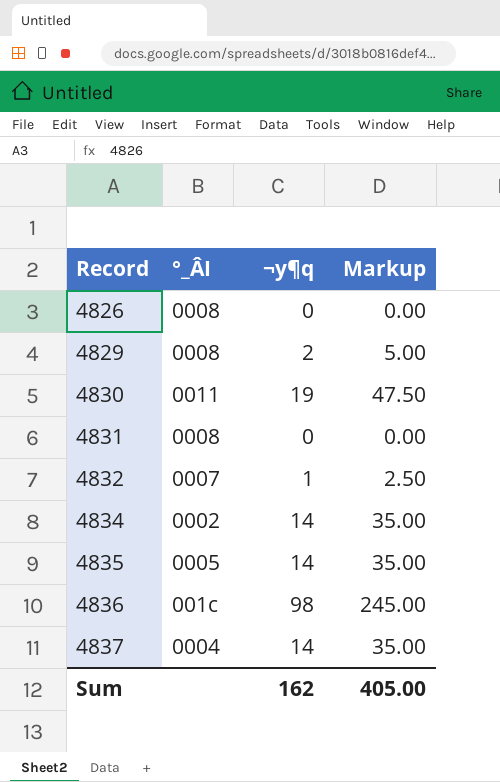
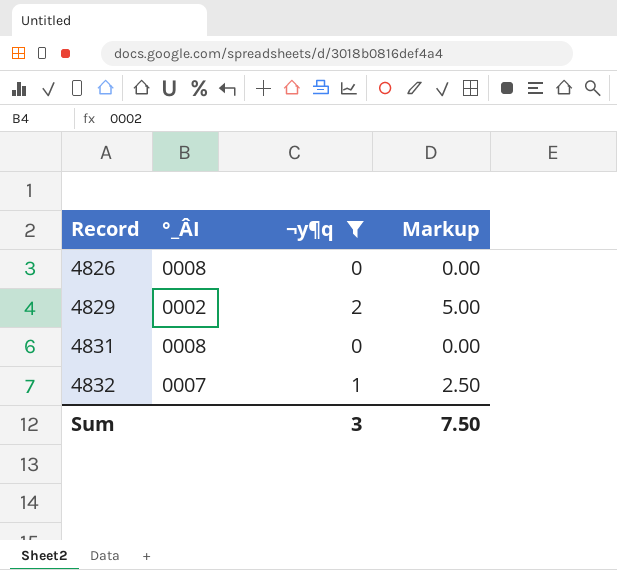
filter: none -> ¬y¶q <= 2
4829 | °_ÂI: 0008 -> 0002
Sum | ¬y¶q: 162 -> 3
Sum | Markup: 405.00 -> 7.50

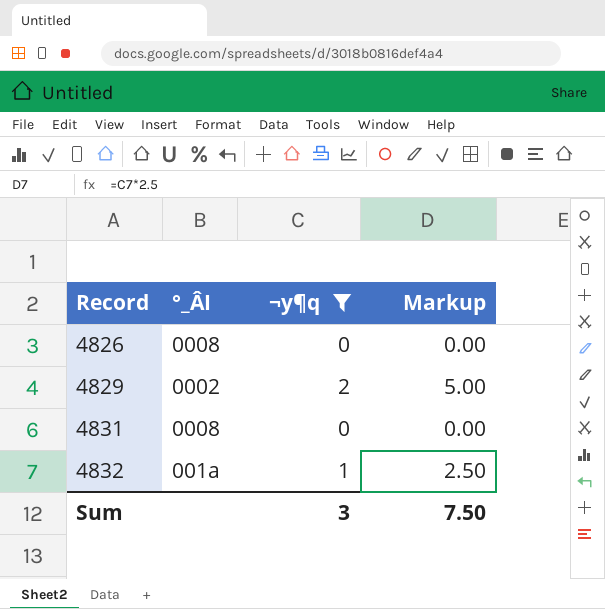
4832 | °_ÂI: 0007 -> 001a

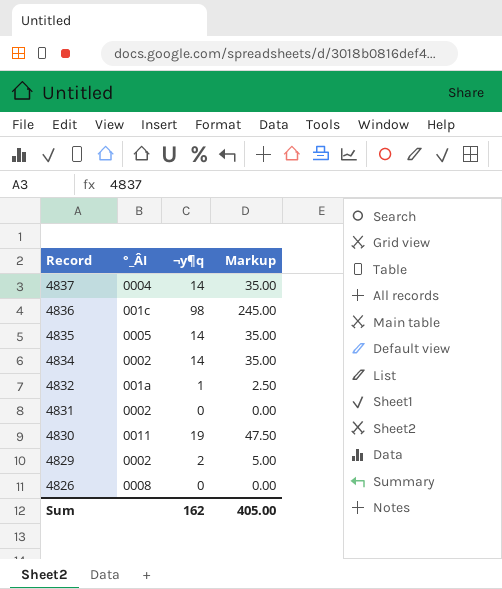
filter: ¬y¶q <= 2 -> none
row order: Record ascending -> Record descending
4831 | °_ÂI: 0008 -> 0002
Sum | ¬y¶q: 3 -> 162
Sum | Markup: 7.50 -> 405.00

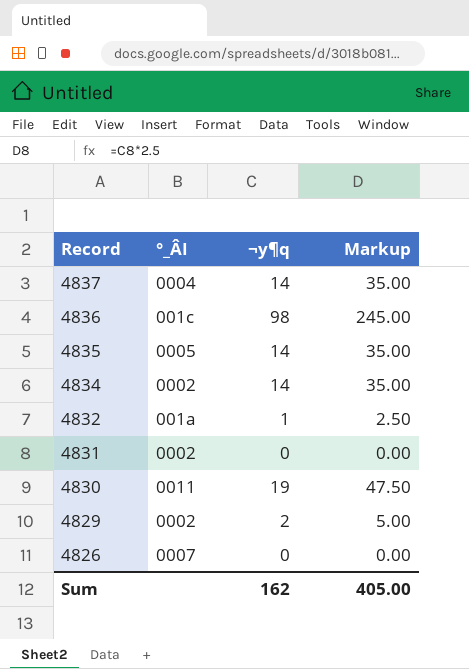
4826 | °_ÂI: 0008 -> 0007

